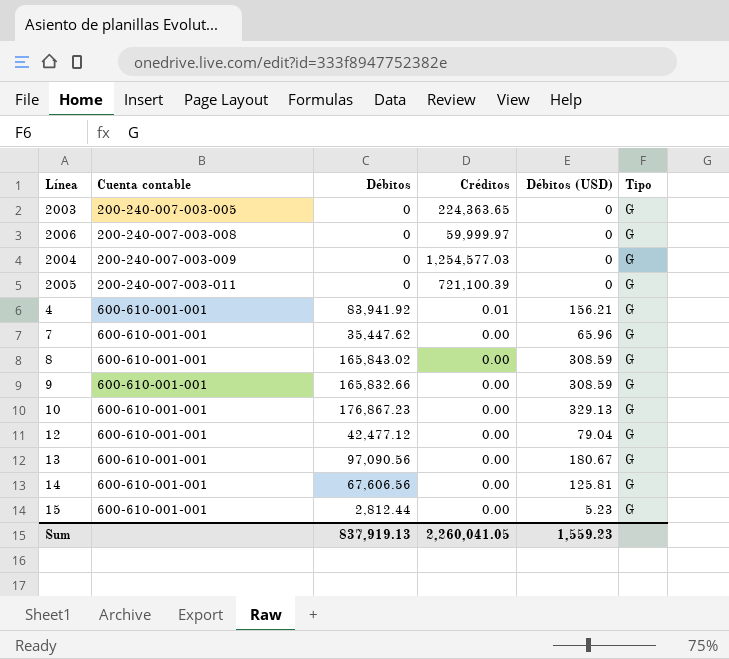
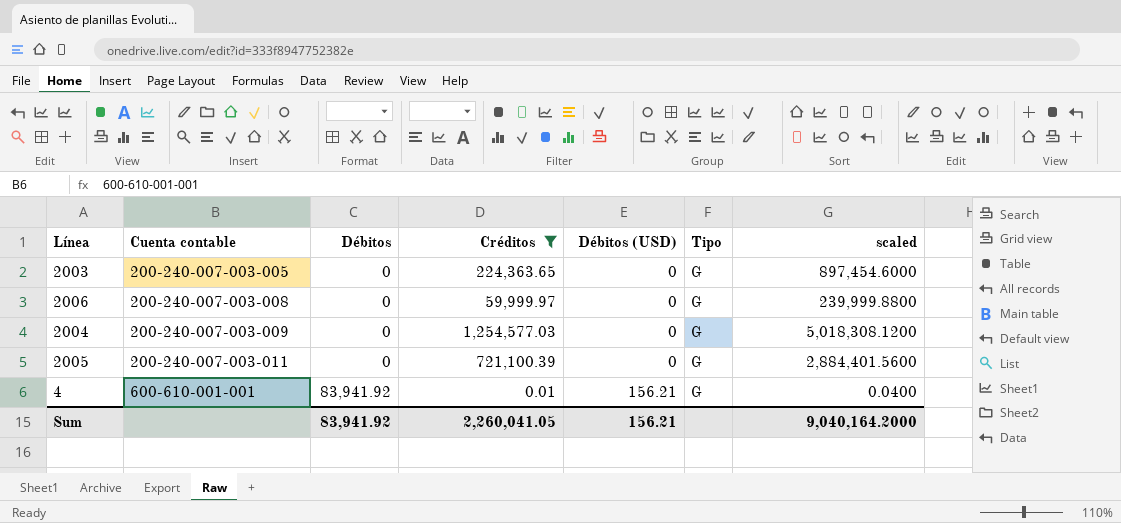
filter: none -> Créditos != 0.00
column scaled | formula: none -> [Créditos] * 4
Sum | Débitos: 837,919.13 -> 83,941.92
Sum | Débitos (USD): 1,559.23 -> 156.21

